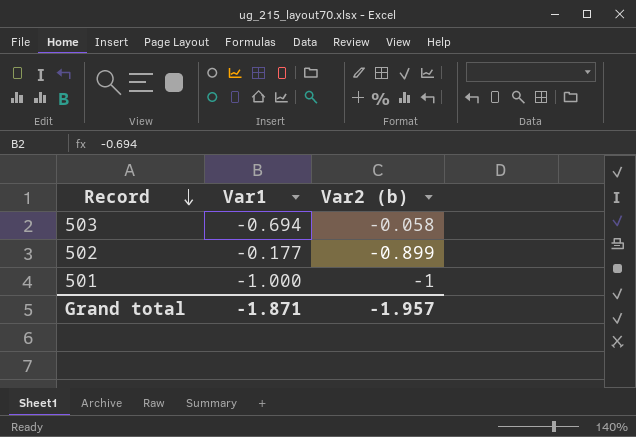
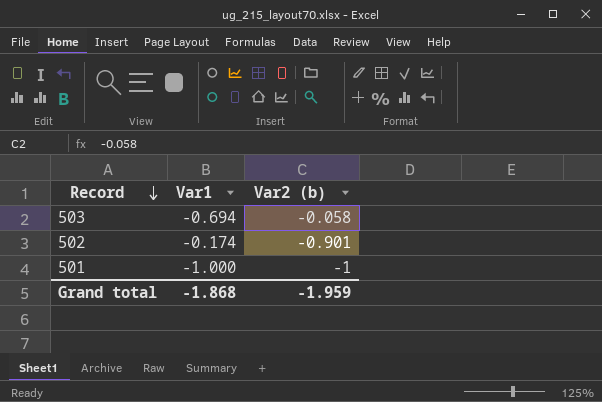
502 | Var1: -0.177 -> -0.174
502 | Var2 (b): -0.899 -> -0.901
Grand total | Var1: -1.871 -> -1.868
Grand total | Var2 (b): -1.957 -> -1.959

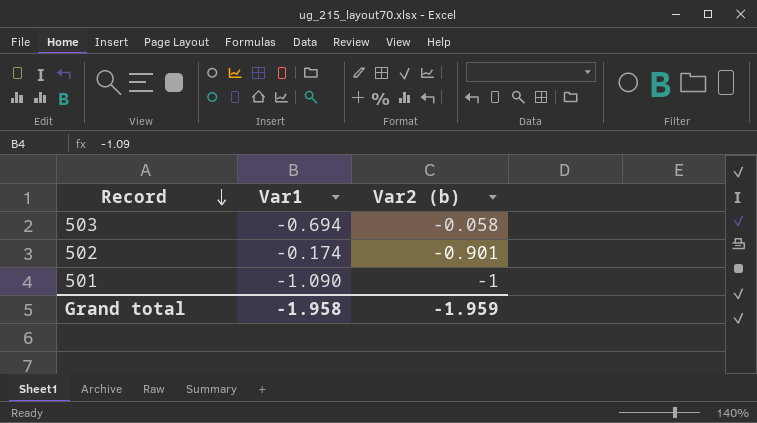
501 | Var1: -1.000 -> -1.090
Grand total | Var1: -1.868 -> -1.958

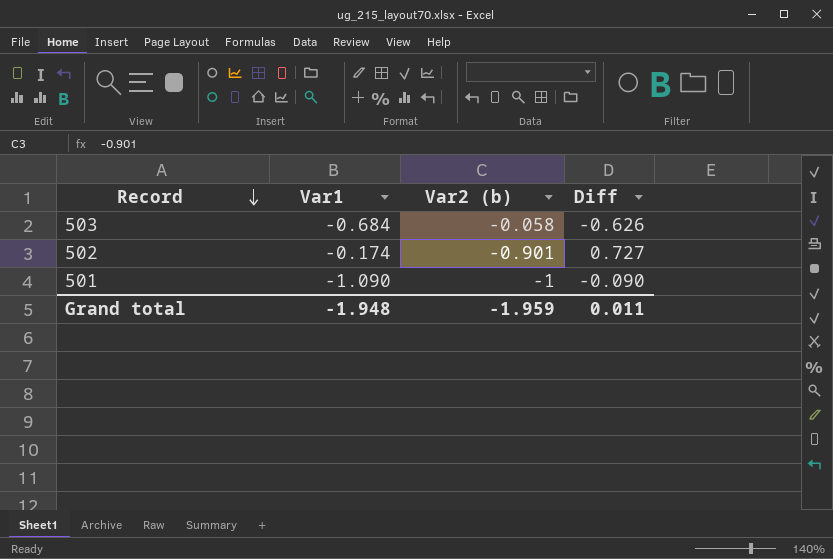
column Diff | formula: none -> [Var1] - [Var2 (b)]
503 | Var1: -0.694 -> -0.684
Grand total | Var1: -1.958 -> -1.948

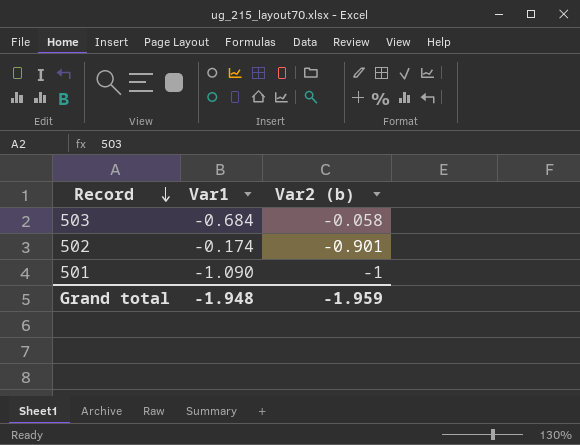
column Diff | formula: [Var1] - [Var2 (b)] -> none

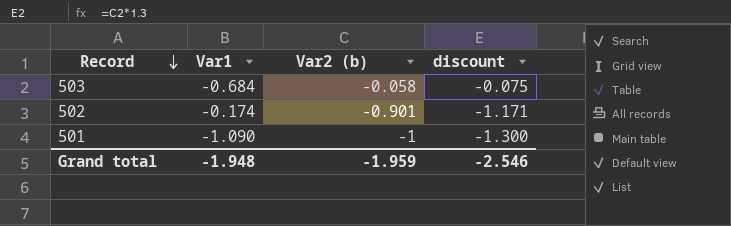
column discount | formula: none -> [Var2 (b)] * 1.3

